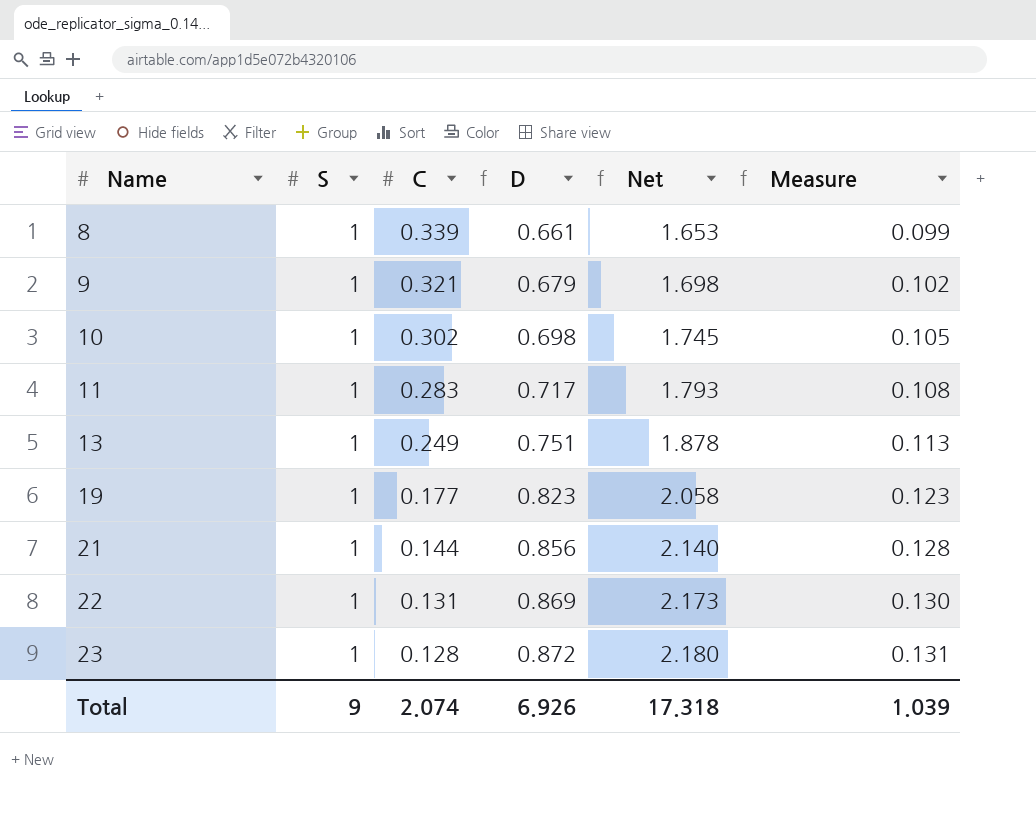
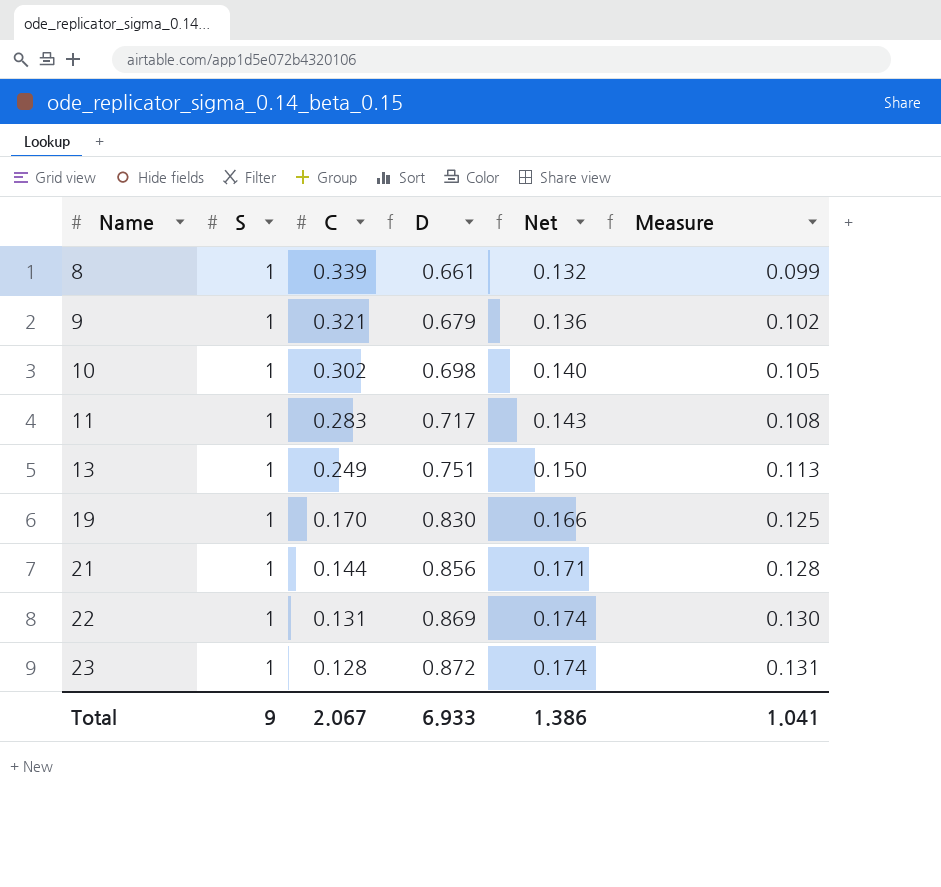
column Net | formula: [D] * 2.5 -> [D] * 0.2
19 | C: 0.177 -> 0.170
19 | D: 0.823 -> 0.830
19 | Measure: 0.123 -> 0.125
Total | C: 2.074 -> 2.067
Total | D: 6.926 -> 6.933
Total | Net: 17.318 -> 1.386
Total | Measure: 1.039 -> 1.041

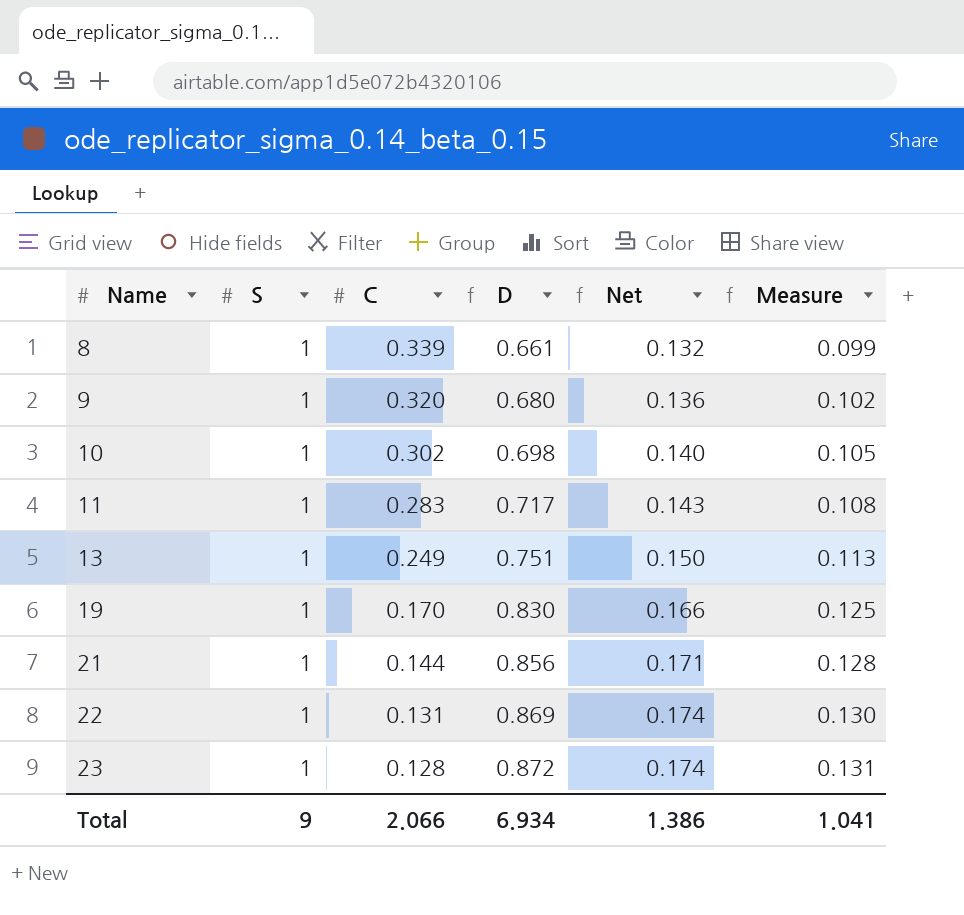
9 | C: 0.321 -> 0.320
9 | D: 0.679 -> 0.680
Total | C: 2.067 -> 2.066
Total | D: 6.933 -> 6.934

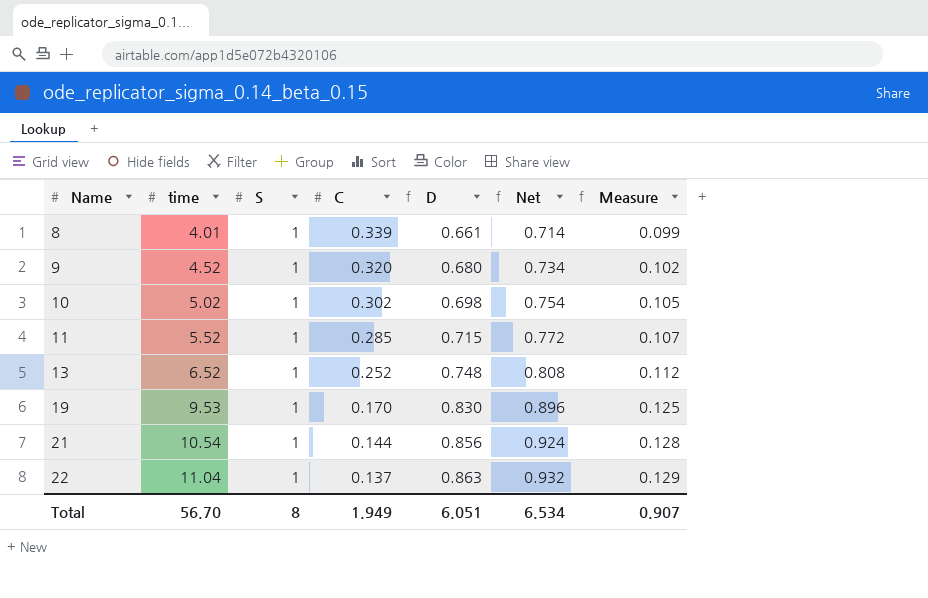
column time | position: none -> 2
column Net | formula: [D] * 0.2 -> [D] * 1.08
row 23: 1 | 0.128 | 0.872 | 0.174 | 0.131 -> none
11 | C: 0.283 -> 0.285
11 | D: 0.717 -> 0.715
11 | Measure: 0.108 -> 0.107
13 | C: 0.249 -> 0.252
13 | D: 0.751 -> 0.748
13 | Measure: 0.113 -> 0.112
22 | C: 0.131 -> 0.137
22 | D: 0.869 -> 0.863
22 | Measure: 0.130 -> 0.129
Total | S: 9 -> 8
Total | C: 2.066 -> 1.949
Total | D: 6.934 -> 6.051
Total | Net: 1.386 -> 6.534
Total | Measure: 1.041 -> 0.907

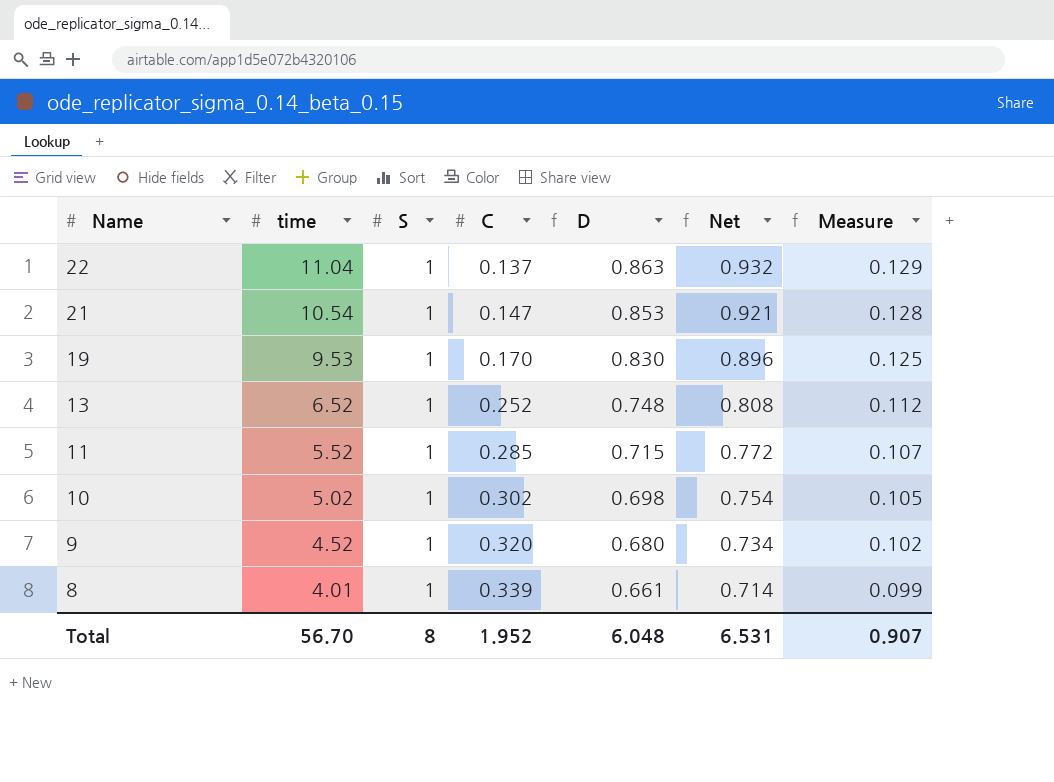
row order: Name ascending -> Name descending
21 | C: 0.144 -> 0.147
21 | D: 0.856 -> 0.853
21 | Net: 0.924 -> 0.921
Total | C: 1.949 -> 1.952
Total | D: 6.051 -> 6.048
Total | Net: 6.534 -> 6.531

